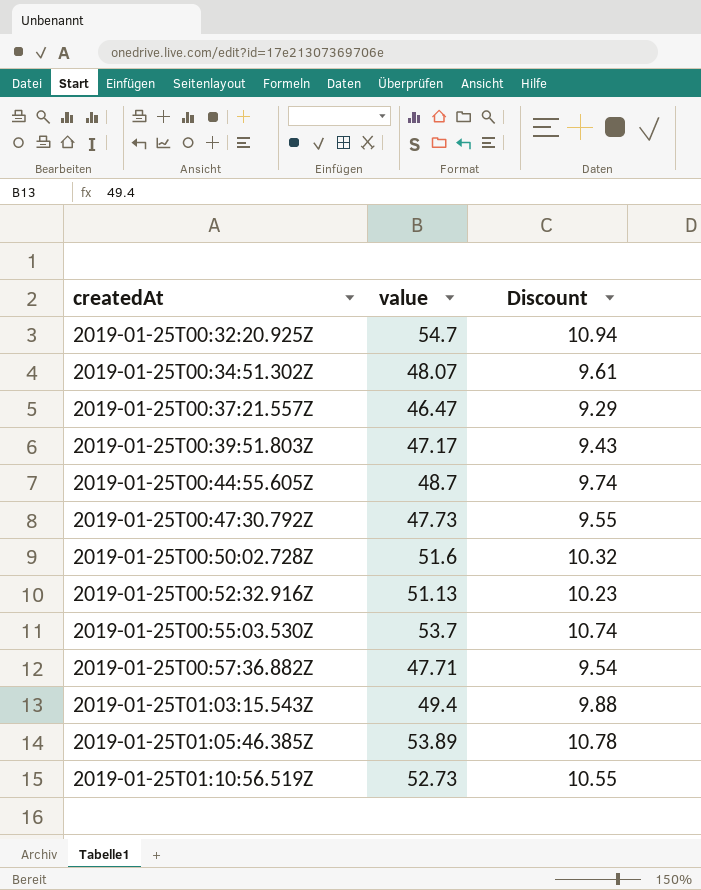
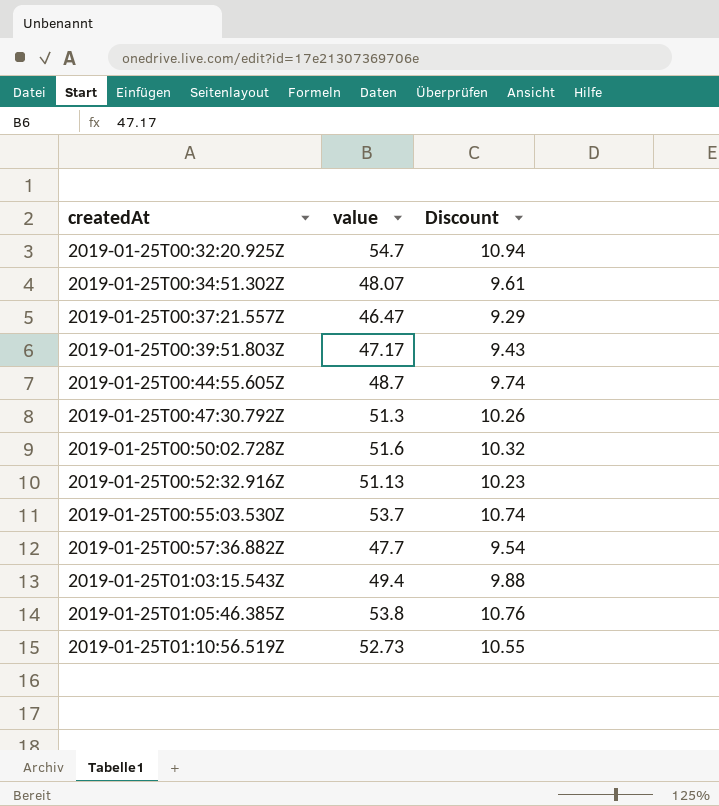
2019-01-25T00:47:30.792Z | value: 47.73 -> 51.3
2019-01-25T00:47:30.792Z | Discount: 9.55 -> 10.26
2019-01-25T00:57:36.882Z | value: 47.71 -> 47.7
2019-01-25T01:05:46.385Z | value: 53.89 -> 53.8
2019-01-25T01:05:46.385Z | Discount: 10.78 -> 10.76

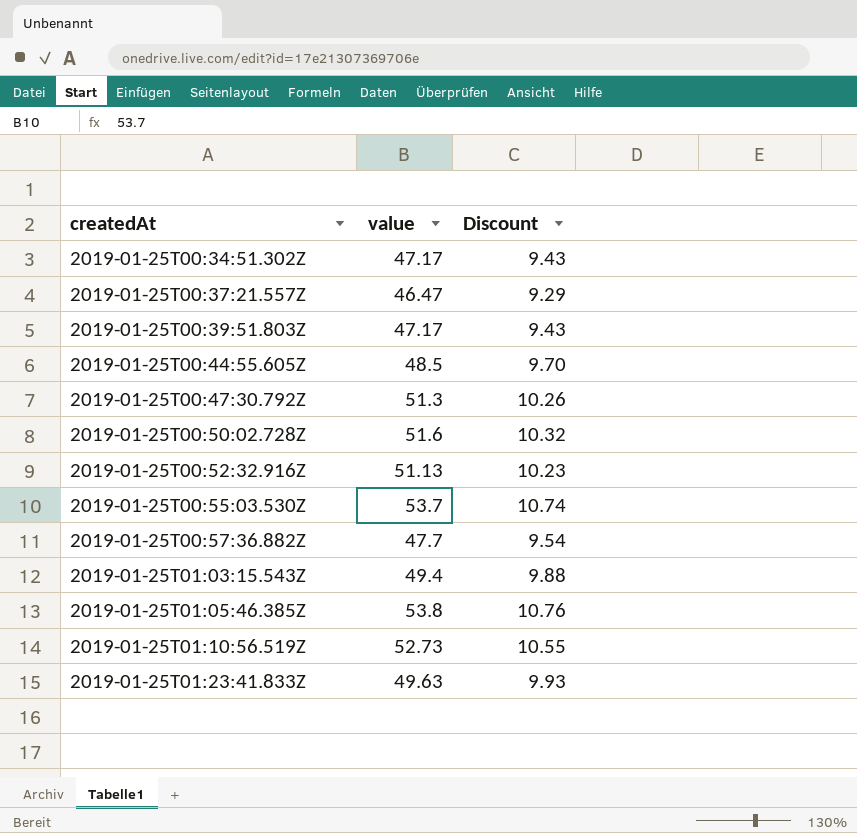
row 2019-01-25T00:32:20.925Z: 54.7 | 10.94 -> none
2019-01-25T00:34:51.302Z | value: 48.07 -> 47.17
2019-01-25T00:34:51.302Z | Discount: 9.61 -> 9.43
2019-01-25T00:44:55.605Z | value: 48.7 -> 48.5
2019-01-25T00:44:55.605Z | Discount: 9.74 -> 9.70
row 2019-01-25T01:23:41.833Z: none -> 49.63 | 9.93

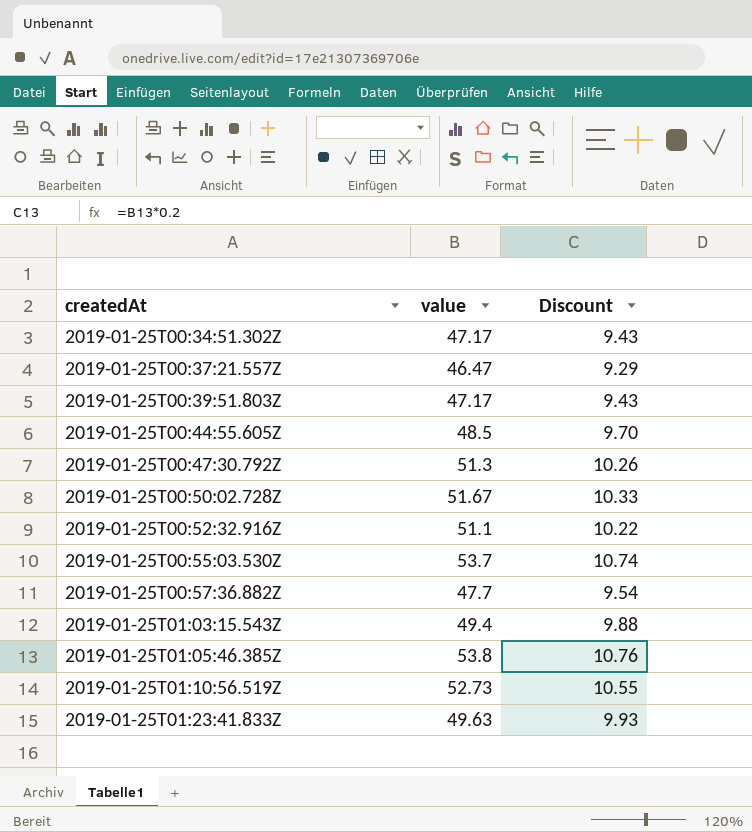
2019-01-25T00:50:02.728Z | value: 51.6 -> 51.67
2019-01-25T00:50:02.728Z | Discount: 10.32 -> 10.33
2019-01-25T00:52:32.916Z | value: 51.13 -> 51.1
2019-01-25T00:52:32.916Z | Discount: 10.23 -> 10.22

